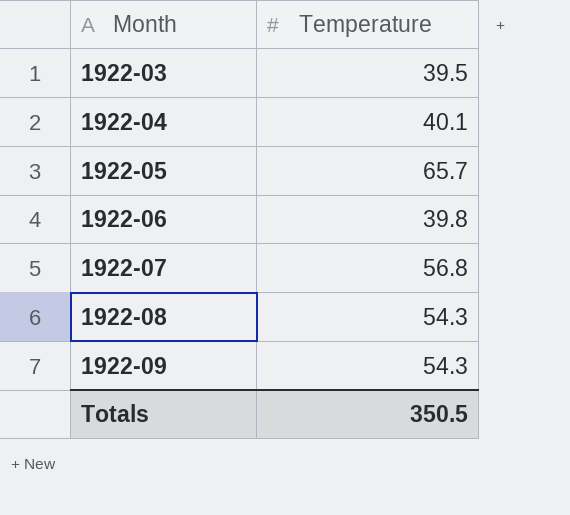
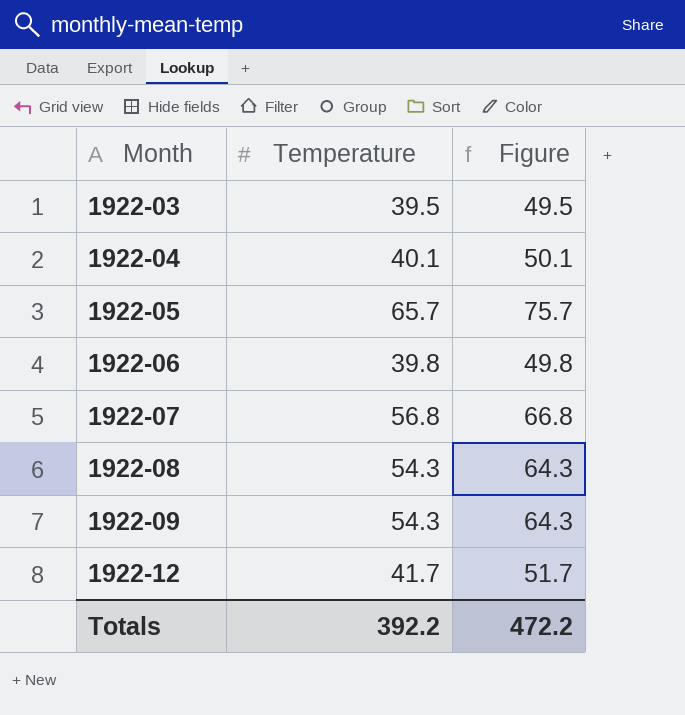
column Figure | formula: none -> [Temperature] + 10
row 1922-12: none -> 41.7 | 51.7
Totals | Temperature: 350.5 -> 392.2

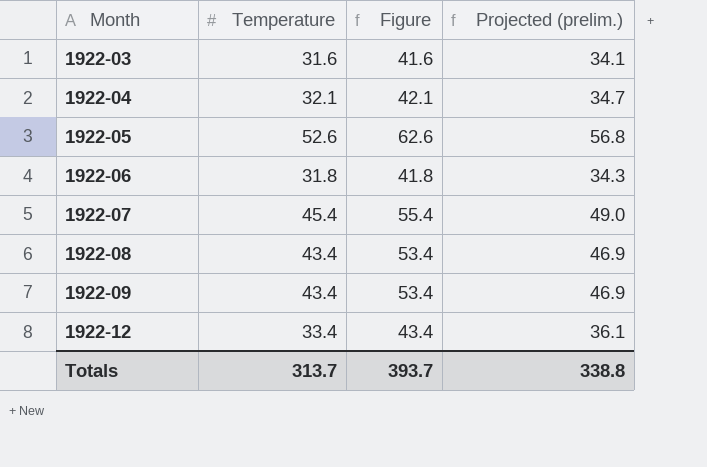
column Projected (prelim.) | formula: none -> [Temperature] * 1.08
1922-03 | Temperature: 39.5 -> 31.6
1922-03 | Figure: 49.5 -> 41.6
1922-04 | Temperature: 40.1 -> 32.1
1922-04 | Figure: 50.1 -> 42.1
1922-05 | Temperature: 65.7 -> 52.6
1922-05 | Figure: 75.7 -> 62.6
1922-06 | Temperature: 39.8 -> 31.8
1922-06 | Figure: 49.8 -> 41.8
1922-07 | Temperature: 56.8 -> 45.4
1922-07 | Figure: 66.8 -> 55.4
1922-08 | Temperature: 54.3 -> 43.4
1922-08 | Figure: 64.3 -> 53.4
1922-09 | Temperature: 54.3 -> 43.4
1922-09 | Figure: 64.3 -> 53.4
1922-12 | Temperature: 41.7 -> 33.4
1922-12 | Figure: 51.7 -> 43.4
Totals | Temperature: 392.2 -> 313.7
Totals | Figure: 472.2 -> 393.7

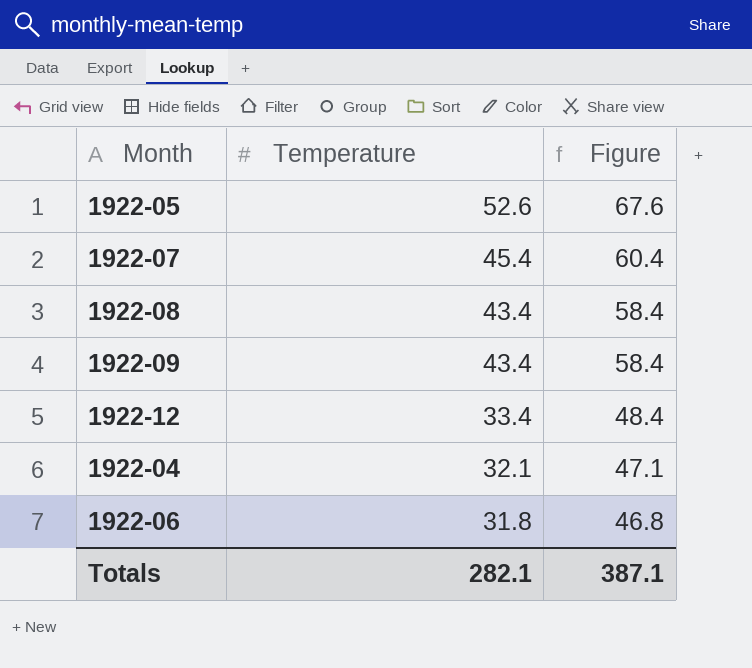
row order: Month ascending -> Temperature descending
column Projected (prelim.) | formula: [Temperature] * 1.08 -> none
column Figure | formula: [Temperature] + 10 -> [Temperature] + 15
row 1922-03: 31.6 | 41.6 | 34.1 -> none
Totals | Temperature: 313.7 -> 282.1
Totals | Figure: 393.7 -> 387.1

